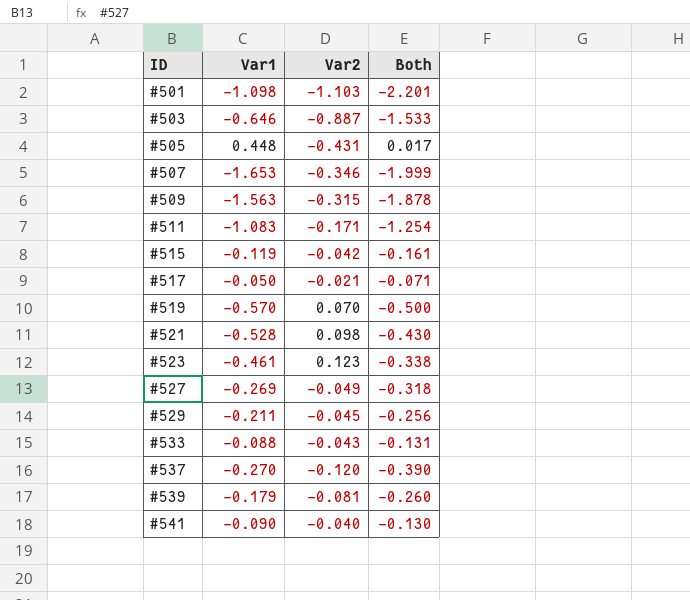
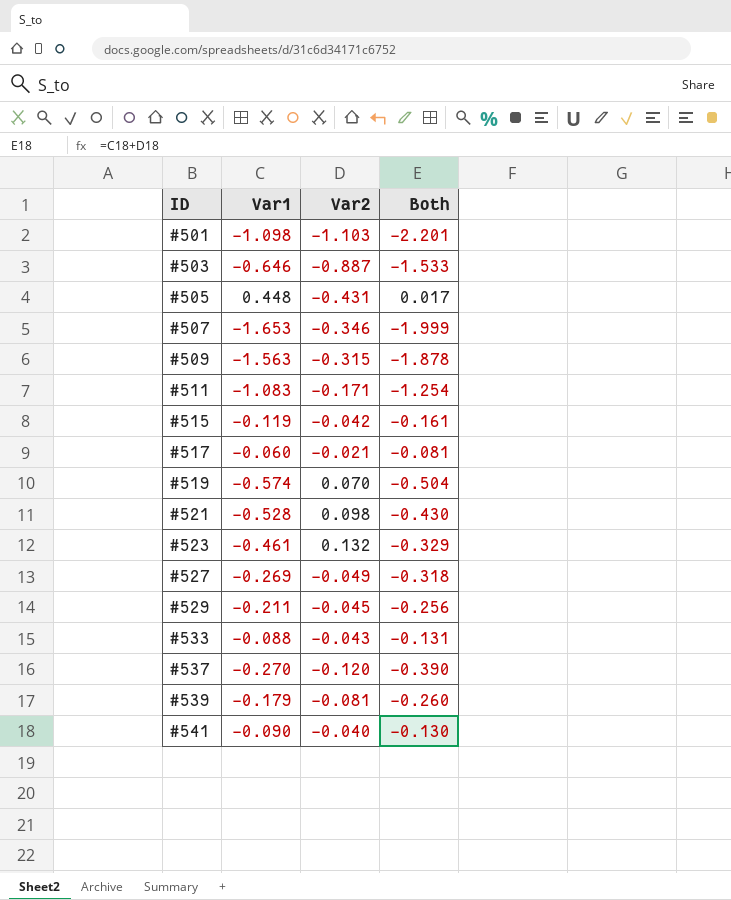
#517 | Var1: -0.050 -> -0.060
#517 | Both: -0.071 -> -0.081
#519 | Var1: -0.570 -> -0.574
#519 | Both: -0.500 -> -0.504
#523 | Var2: 0.123 -> 0.132
#523 | Both: -0.338 -> -0.329

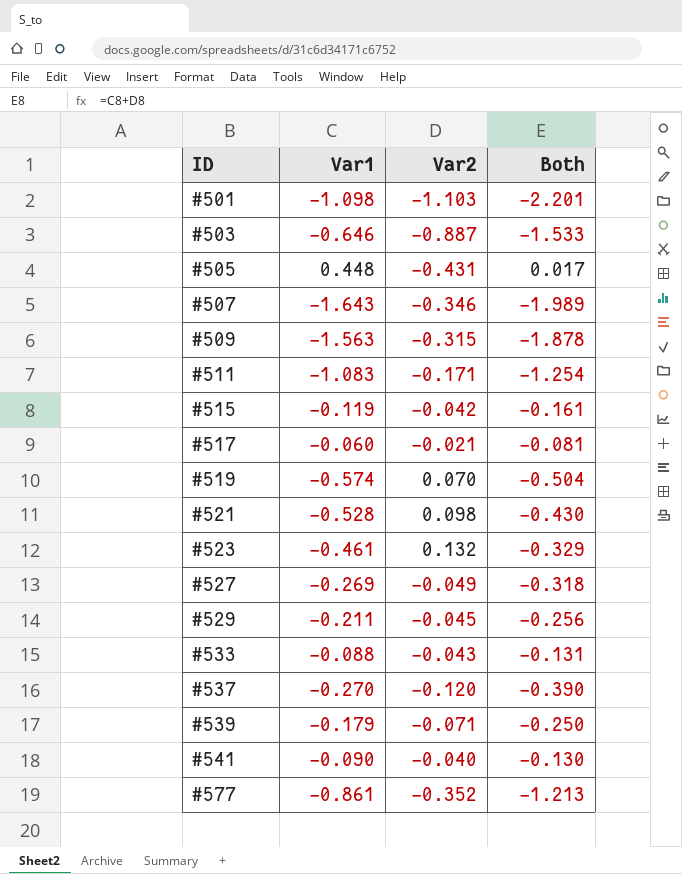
#507 | Var1: -1.653 -> -1.643
#507 | Both: -1.999 -> -1.989
#539 | Var2: -0.081 -> -0.071
#539 | Both: -0.260 -> -0.250
row #577: none -> -0.861 | -0.352 | -1.213

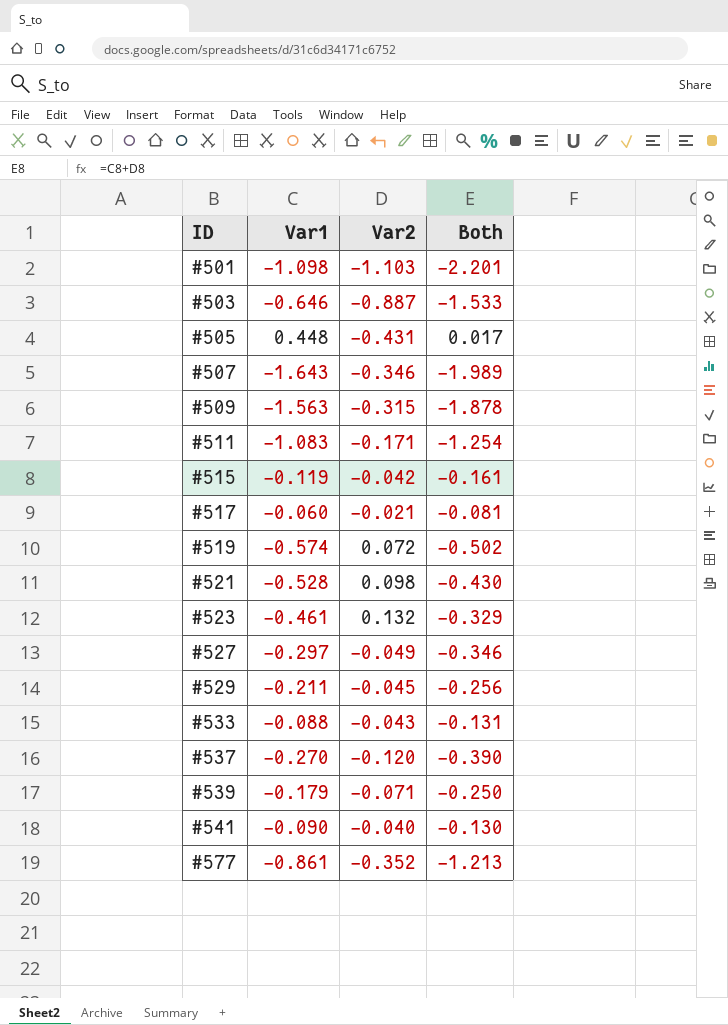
#519 | Var2: 0.070 -> 0.072
#519 | Both: -0.504 -> -0.502
#527 | Var1: -0.269 -> -0.297
#527 | Both: -0.318 -> -0.346

